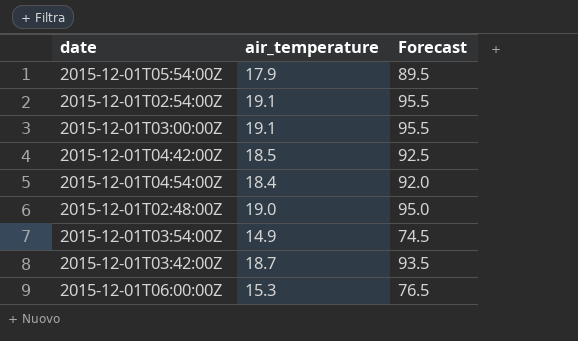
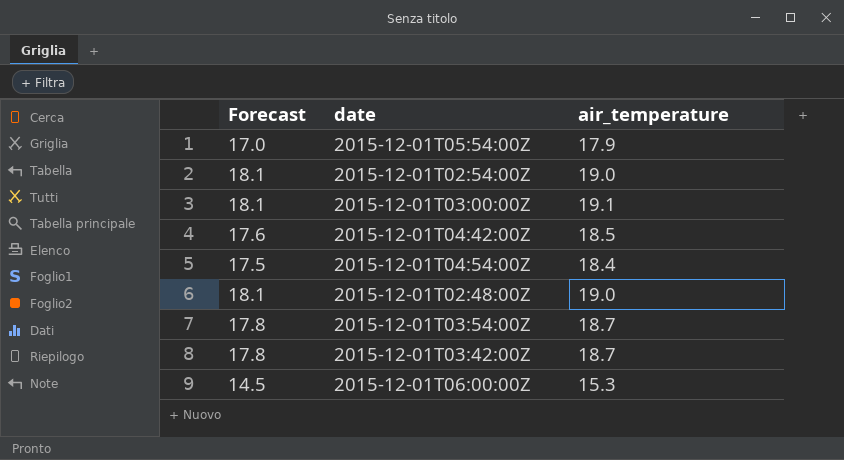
column Forecast | formula: [air_temperature] * 5 -> [air_temperature] * 0.95
column Forecast | position: 3 -> 1
2015-12-01T02:54:00Z | air_temperature: 19.1 -> 19.0
2015-12-01T03:54:00Z | air_temperature: 14.9 -> 18.7

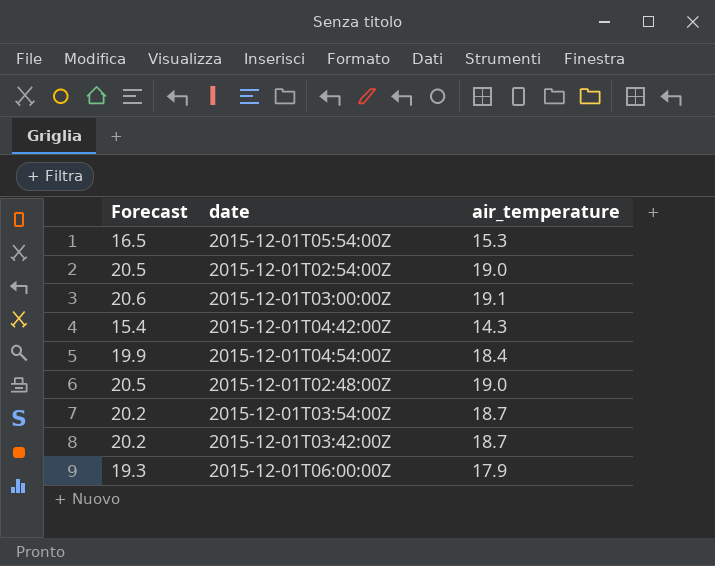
column Forecast | formula: [air_temperature] * 0.95 -> [air_temperature] * 1.08
2015-12-01T05:54:00Z | air_temperature: 17.9 -> 15.3
2015-12-01T04:42:00Z | air_temperature: 18.5 -> 14.3
2015-12-01T06:00:00Z | air_temperature: 15.3 -> 17.9

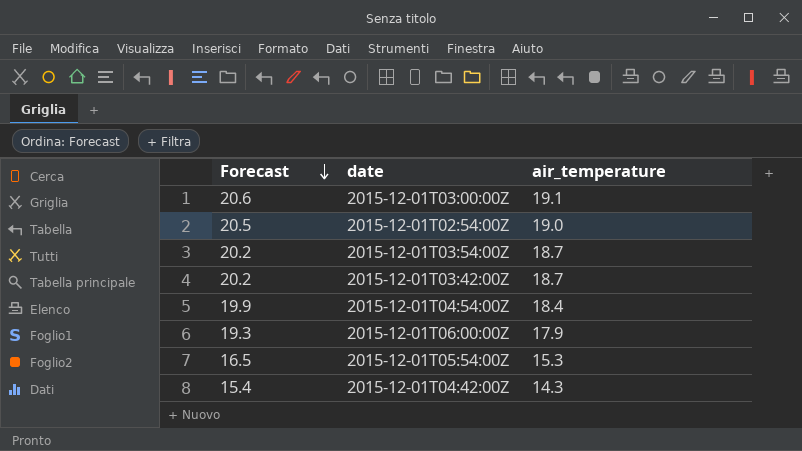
row order: none -> Forecast descending
row 2015-12-01T02:48:00Z: 20.5 | 19.0 -> none

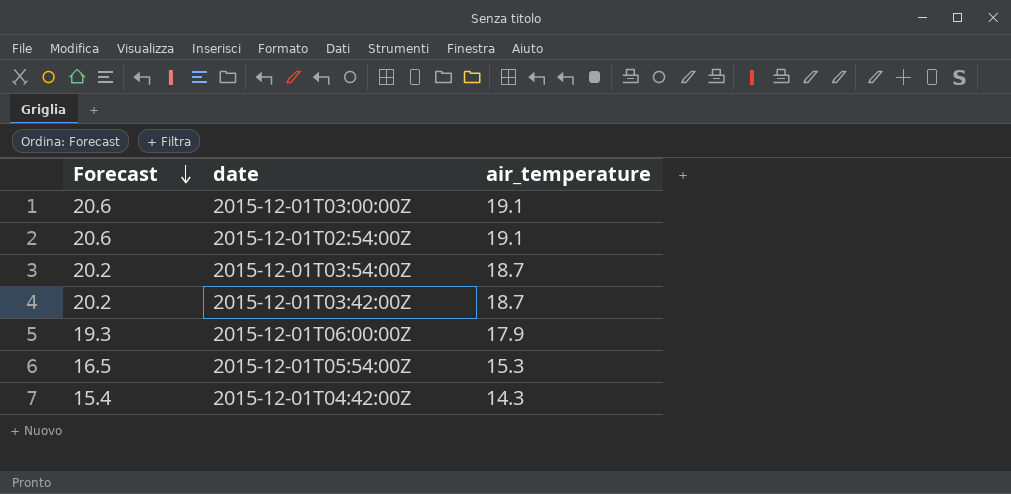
row 2015-12-01T04:54:00Z: 19.9 | 18.4 -> none
2015-12-01T02:54:00Z | Forecast: 20.5 -> 20.6
2015-12-01T02:54:00Z | air_temperature: 19.0 -> 19.1

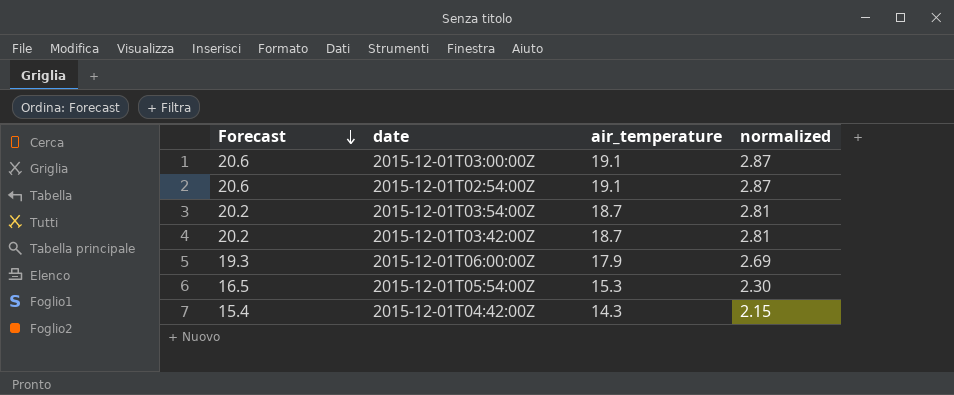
column normalized | formula: none -> [air_temperature] * 0.15

